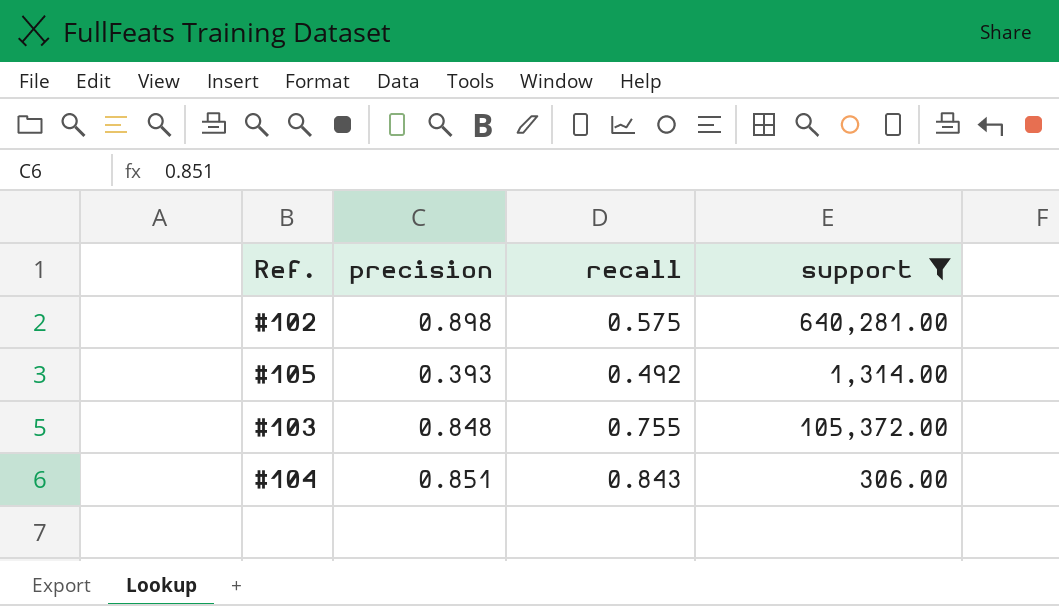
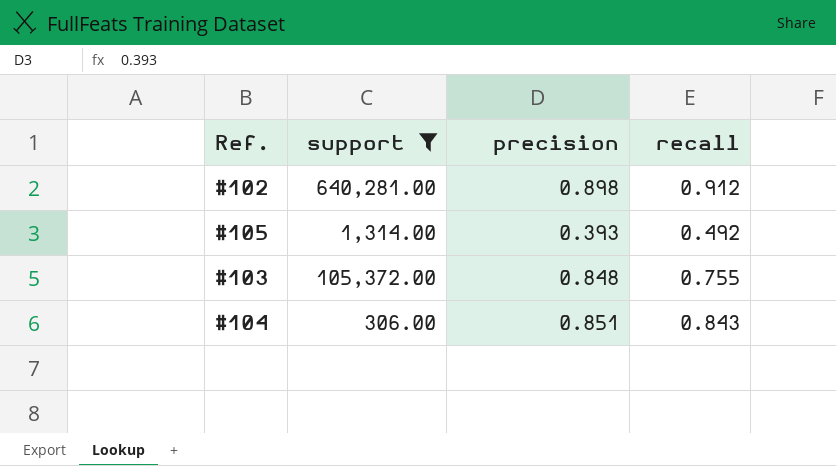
column support | position: 4 -> 2
#102 | recall: 0.575 -> 0.912

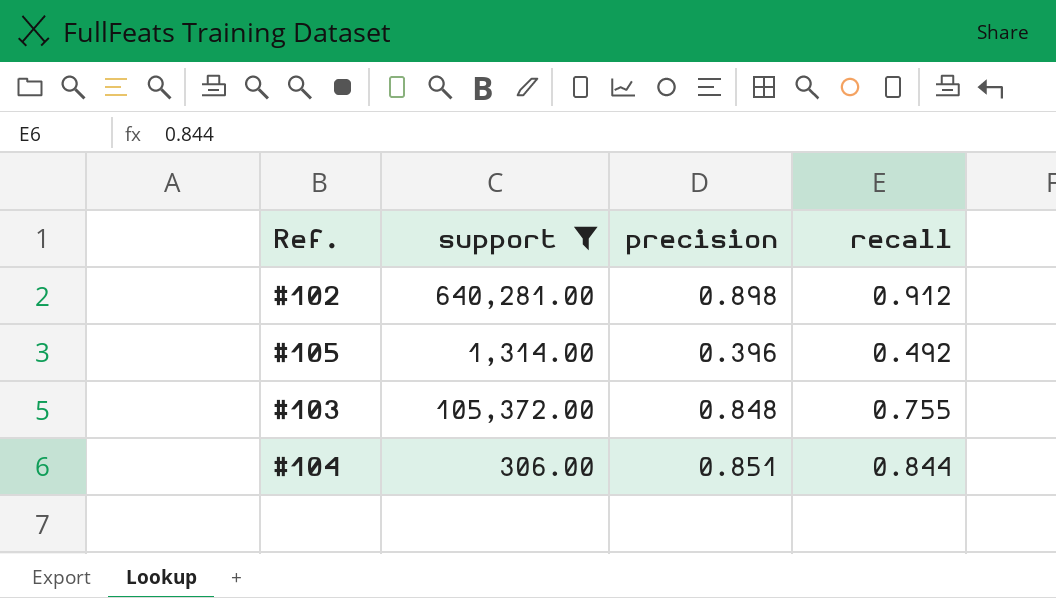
#105 | precision: 0.393 -> 0.396
#104 | recall: 0.843 -> 0.844

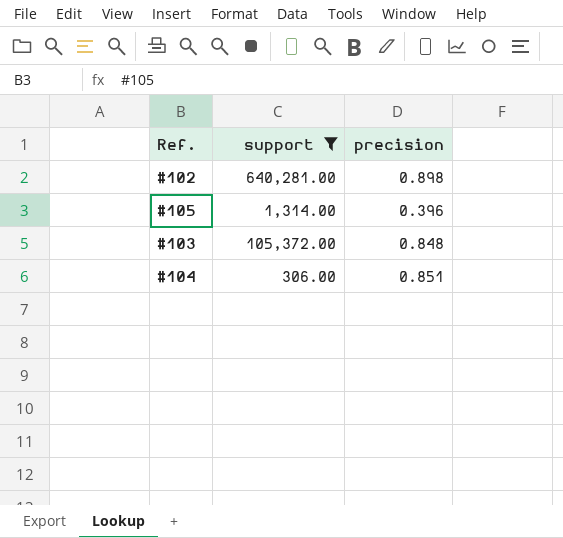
column recall | position: 4 -> none

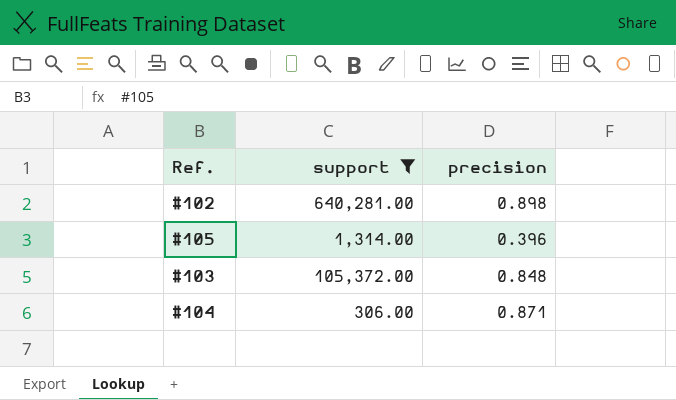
#104 | precision: 0.851 -> 0.871

